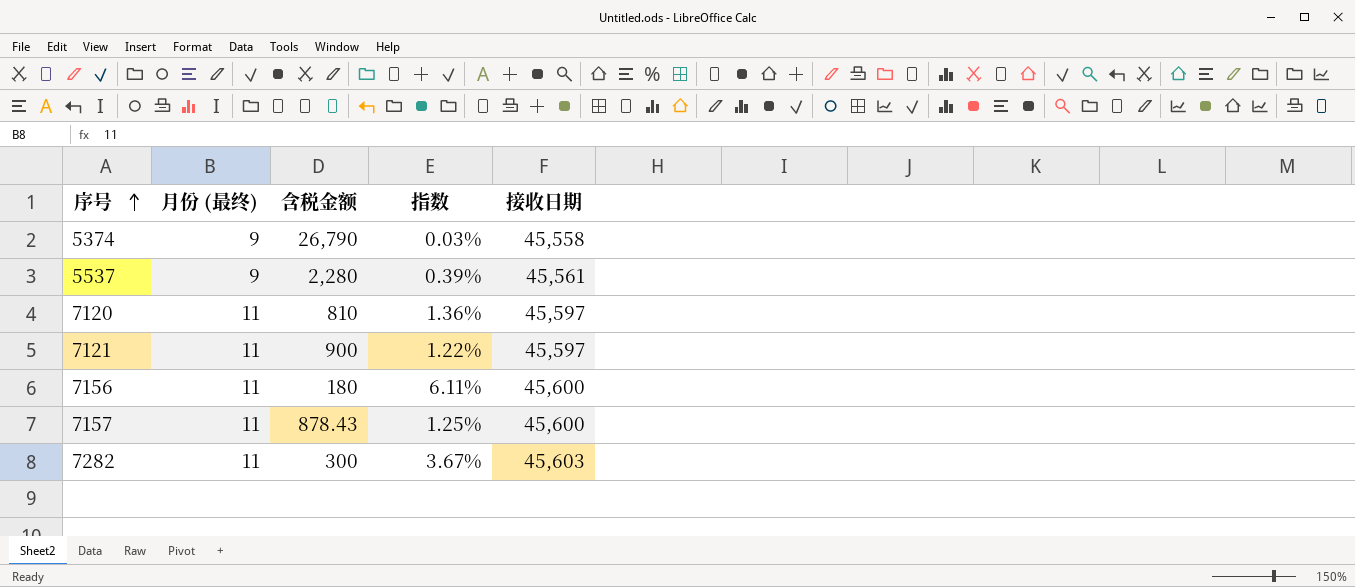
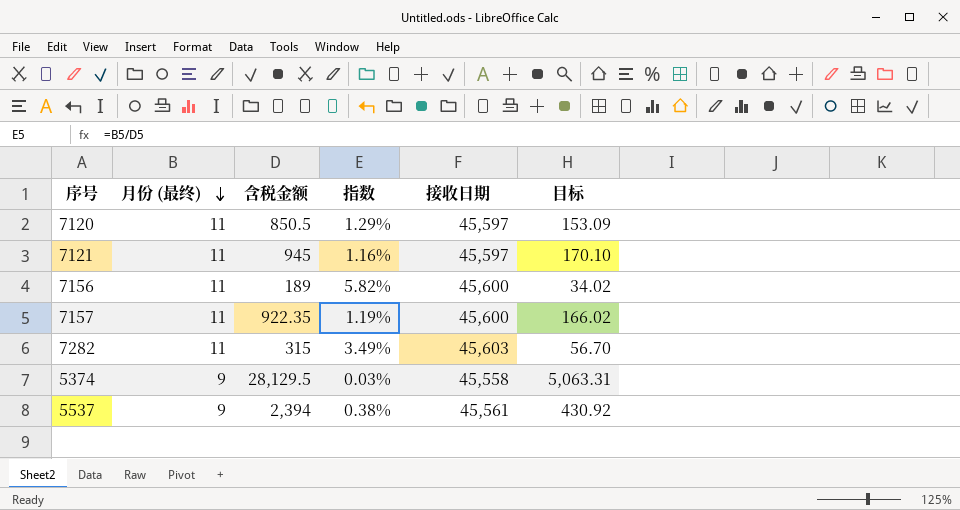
row order: 序号 ascending -> 月份 (最终) descending
column 目标 | formula: none -> [含税金额] * 0.18
7120 | 含税金额: 810 -> 850.5
7120 | 指数: 1.36% -> 1.29%
7121 | 含税金额: 900 -> 945
7121 | 指数: 1.22% -> 1.16%
7156 | 含税金额: 180 -> 189
7156 | 指数: 6.11% -> 5.82%
7157 | 含税金额: 878.43 -> 922.35
7157 | 指数: 1.25% -> 1.19%
7282 | 含税金额: 300 -> 315
7282 | 指数: 3.67% -> 3.49%
5374 | 含税金额: 26,790 -> 28,129.5
5537 | 含税金额: 2,280 -> 2,394
5537 | 指数: 0.39% -> 0.38%

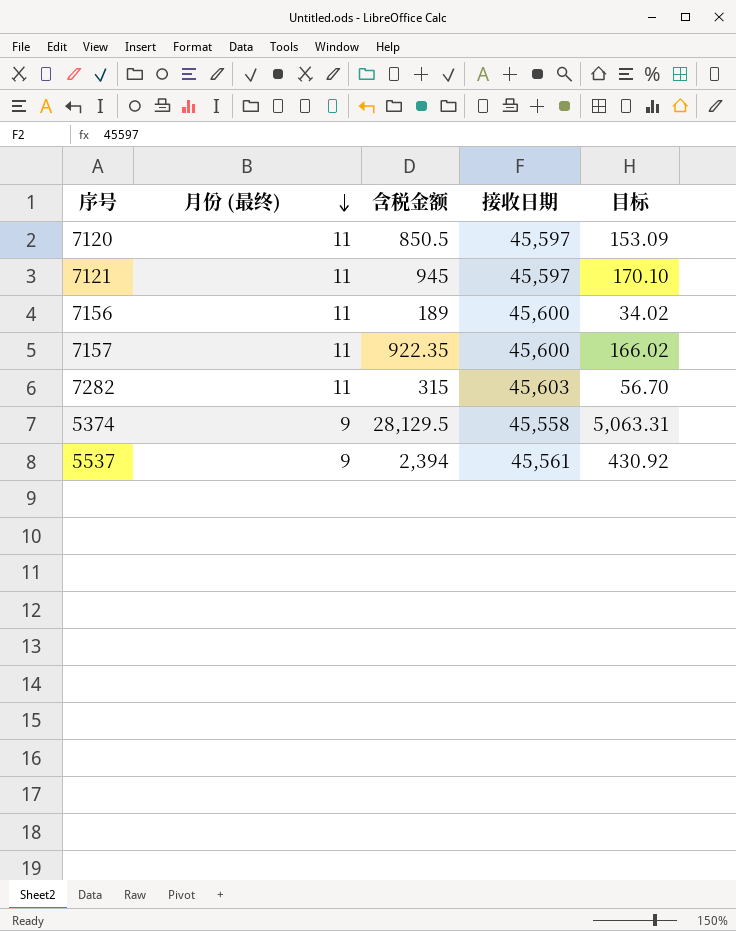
column 指数 | formula: [月份 (最终)] / [含税金额] -> none

